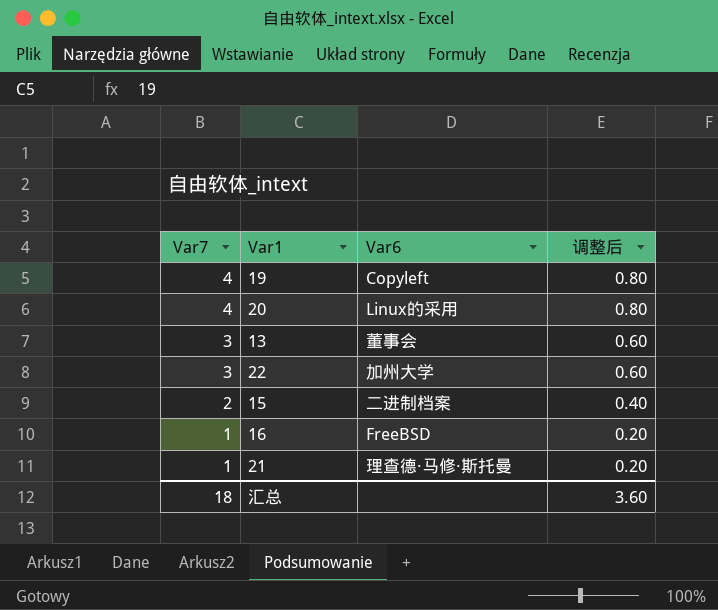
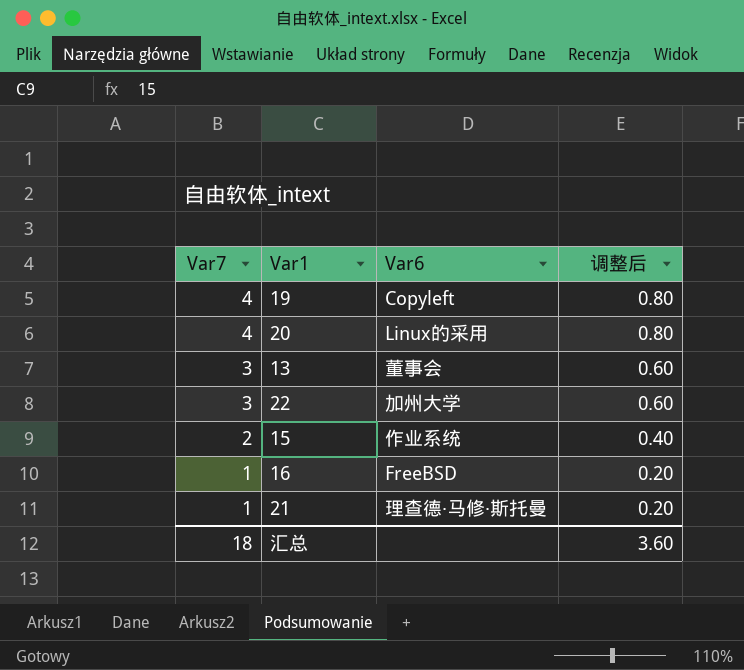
15 | Var6: 二进制档案 -> 作业系统

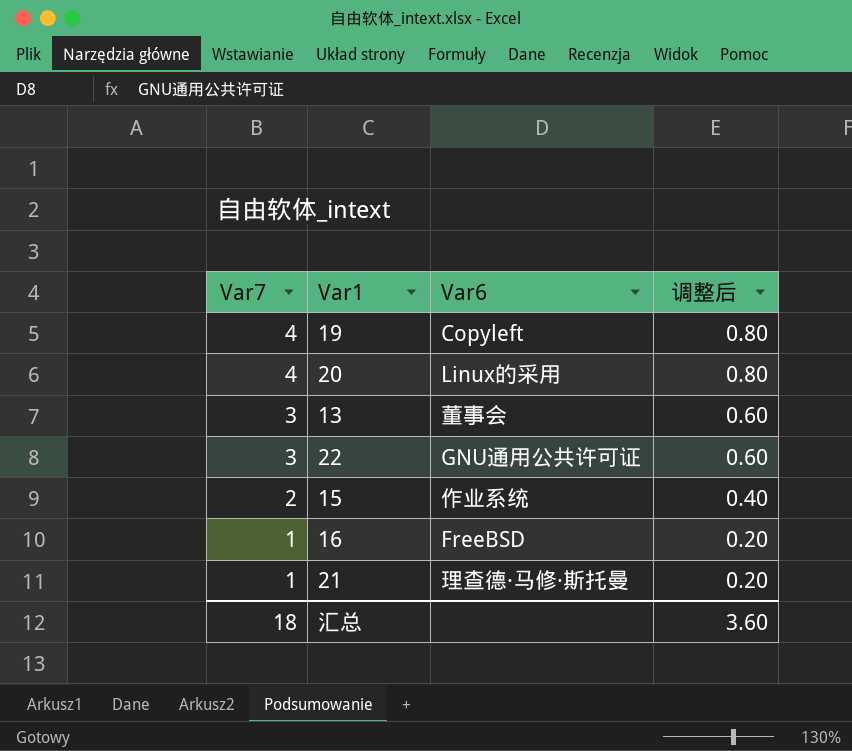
22 | Var6: 加州大学 -> GNU通用公共许可证

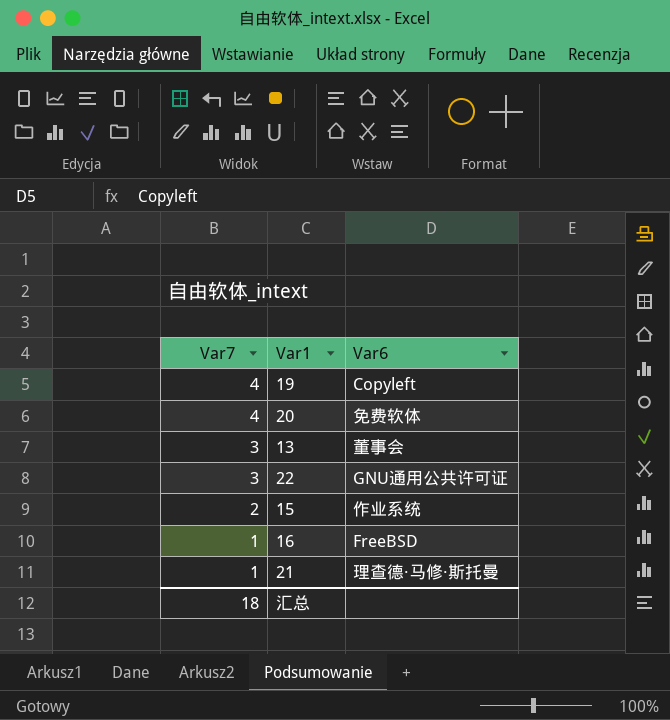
column 调整后 | formula: [Var7] * 0.2 -> none
20 | Var6: Linux的采用 -> 免费软体

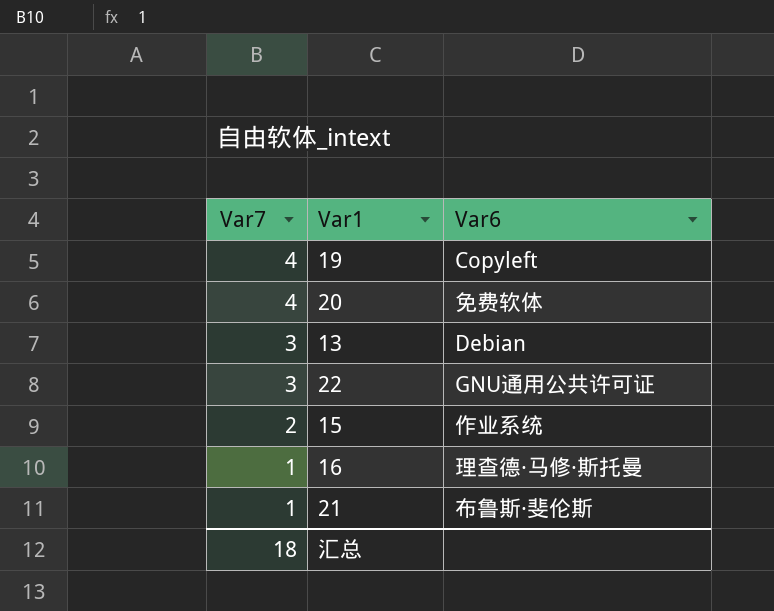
13 | Var6: 董事会 -> Debian
16 | Var6: FreeBSD -> 理查德·马修·斯托曼
21 | Var6: 理查德·马修·斯托曼 -> 布鲁斯·斐伦斯

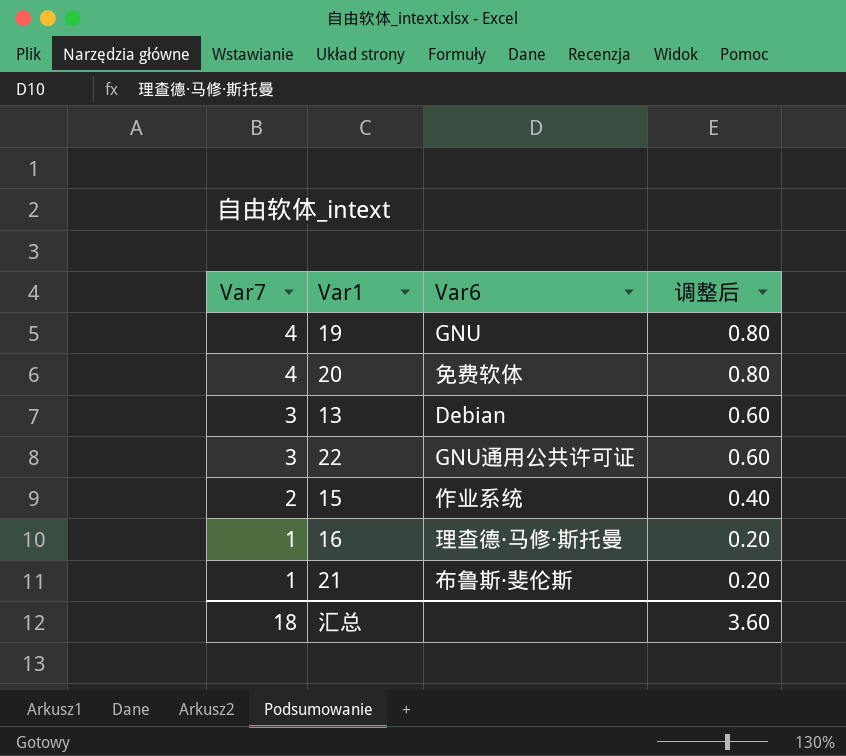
column 调整后 | formula: none -> [Var7] * 0.2
19 | Var6: Copyleft -> GNU

